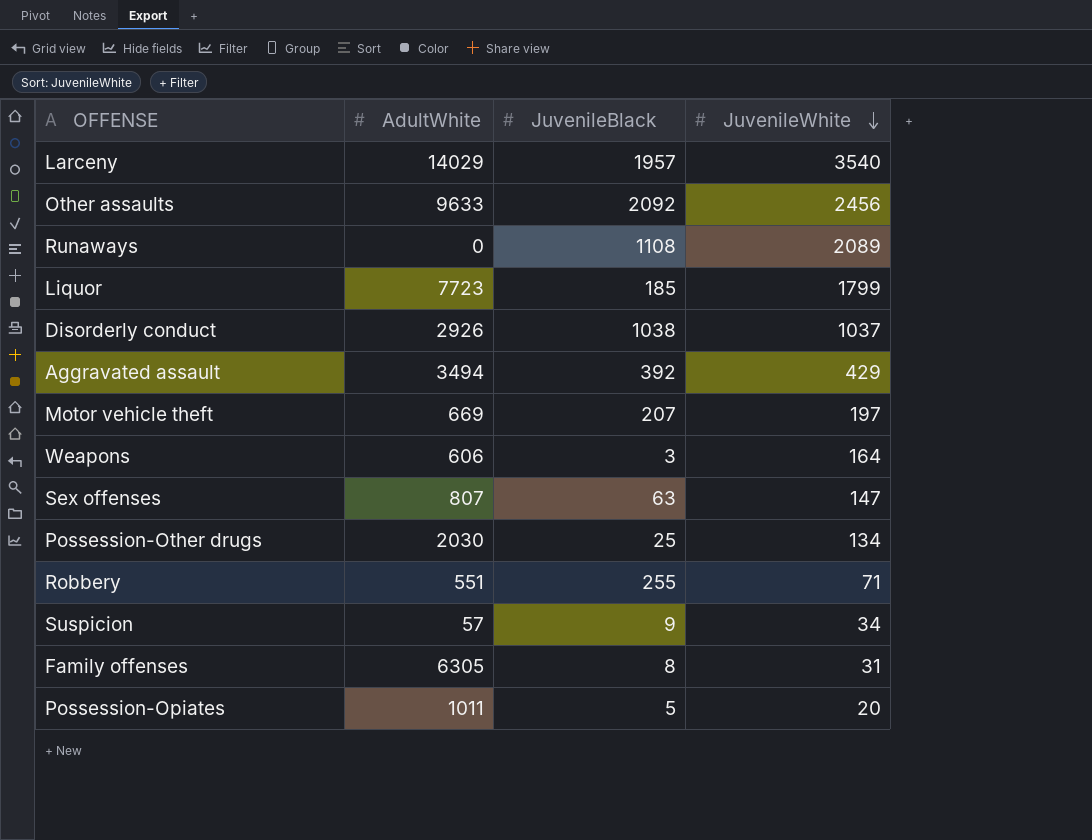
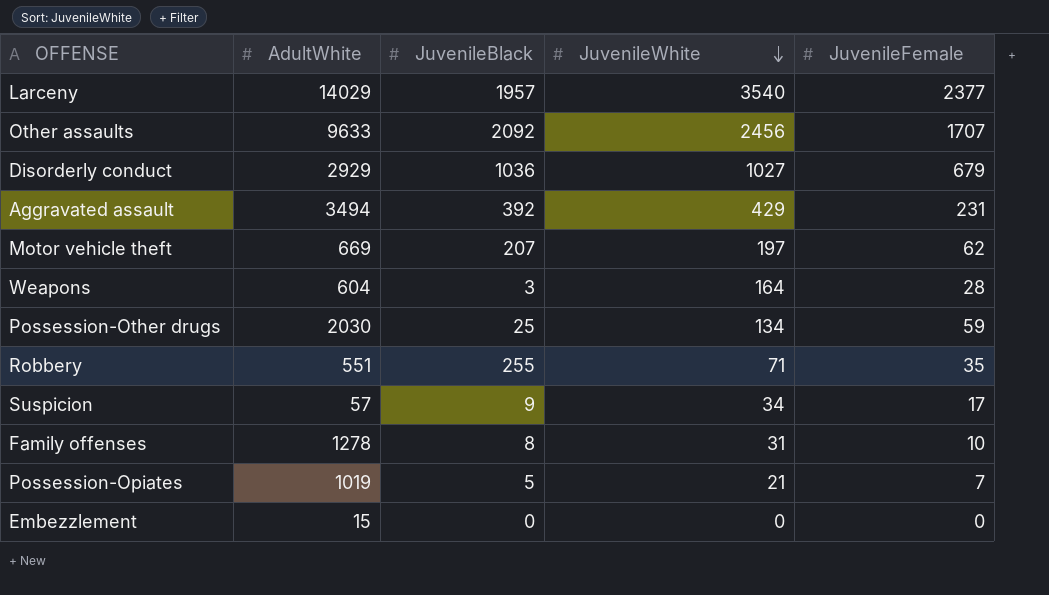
column JuvenileFemale | position: none -> 5
row Runaways: 0 | 1108 | 2089 -> none
row Liquor: 7723 | 185 | 1799 -> none
row Sex offenses: 807 | 63 | 147 -> none
Disorderly conduct | AdultWhite: 2926 -> 2929
Disorderly conduct | JuvenileBlack: 1038 -> 1036
Disorderly conduct | JuvenileWhite: 1037 -> 1027
Weapons | AdultWhite: 606 -> 604
Family offenses | AdultWhite: 6305 -> 1278
Possession-Opiates | AdultWhite: 1011 -> 1019
Possession-Opiates | JuvenileWhite: 20 -> 21
row Embezzlement: none -> 15 | 0 | 0 | 0

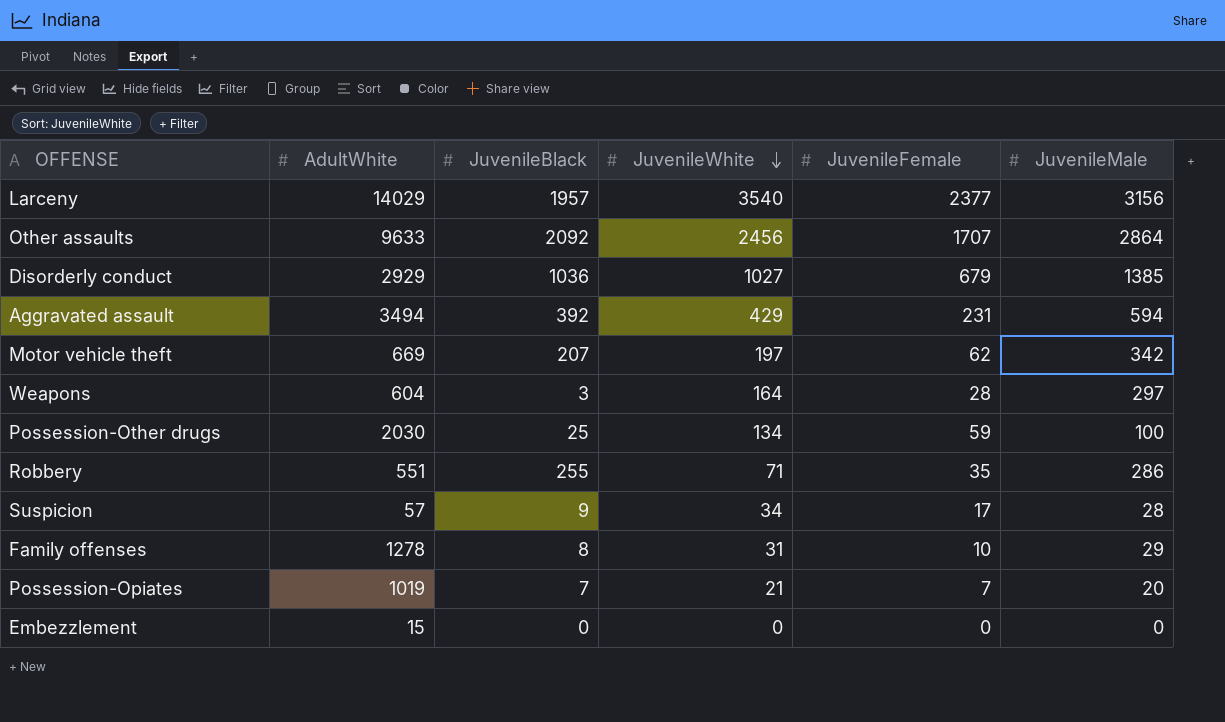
column JuvenileMale | position: none -> 6
Possession-Opiates | JuvenileBlack: 5 -> 7

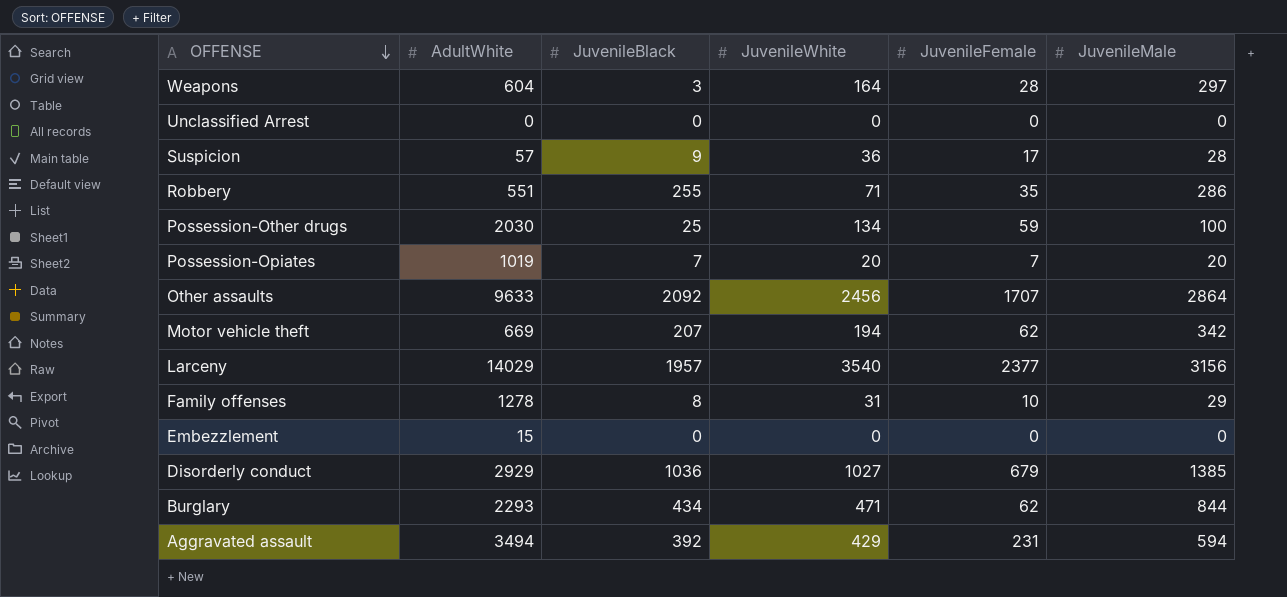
row order: JuvenileWhite descending -> OFFENSE descending
row Unclassified Arrest: none -> 0 | 0 | 0 | 0 | 0
Suspicion | JuvenileWhite: 34 -> 36
Possession-Opiates | JuvenileWhite: 21 -> 20
Motor vehicle theft | JuvenileWhite: 197 -> 194
row Burglary: none -> 2293 | 434 | 471 | 62 | 844

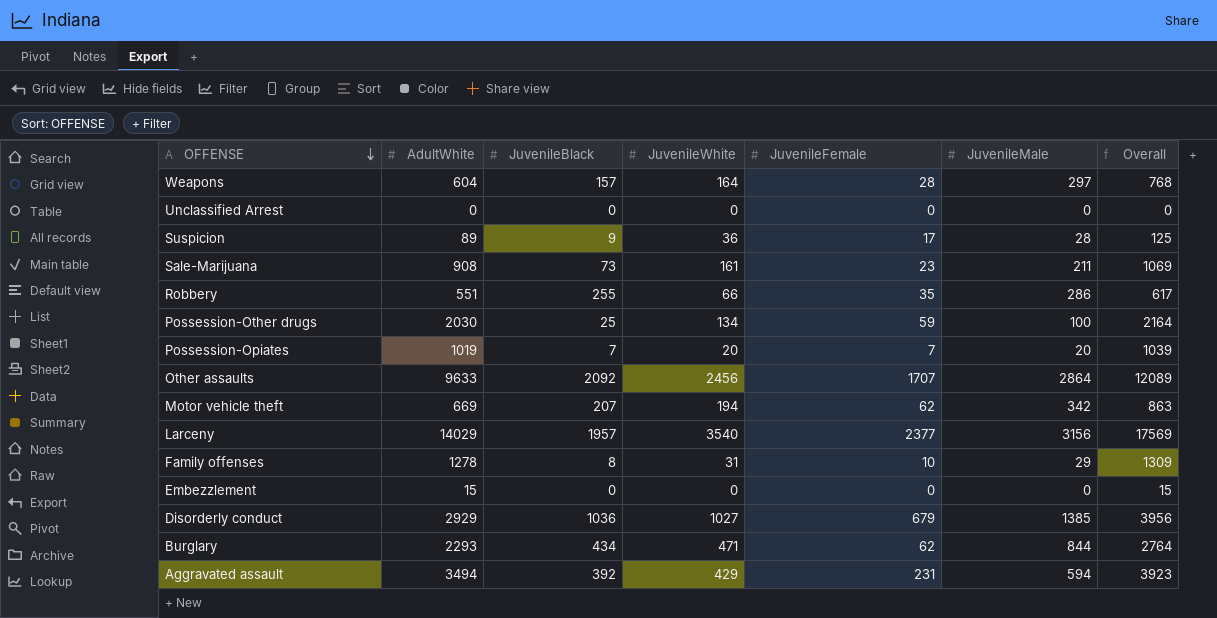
column Overall | formula: none -> [AdultWhite] + [JuvenileWhite]
Weapons | JuvenileBlack: 3 -> 157
Suspicion | AdultWhite: 57 -> 89
row Sale-Marijuana: none -> 908 | 73 | 161 | 23 | 211 | 1069
Robbery | JuvenileWhite: 71 -> 66

